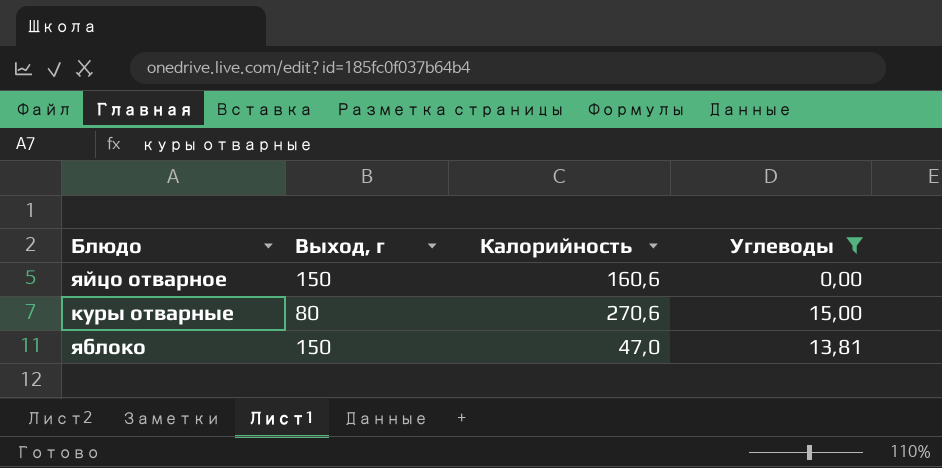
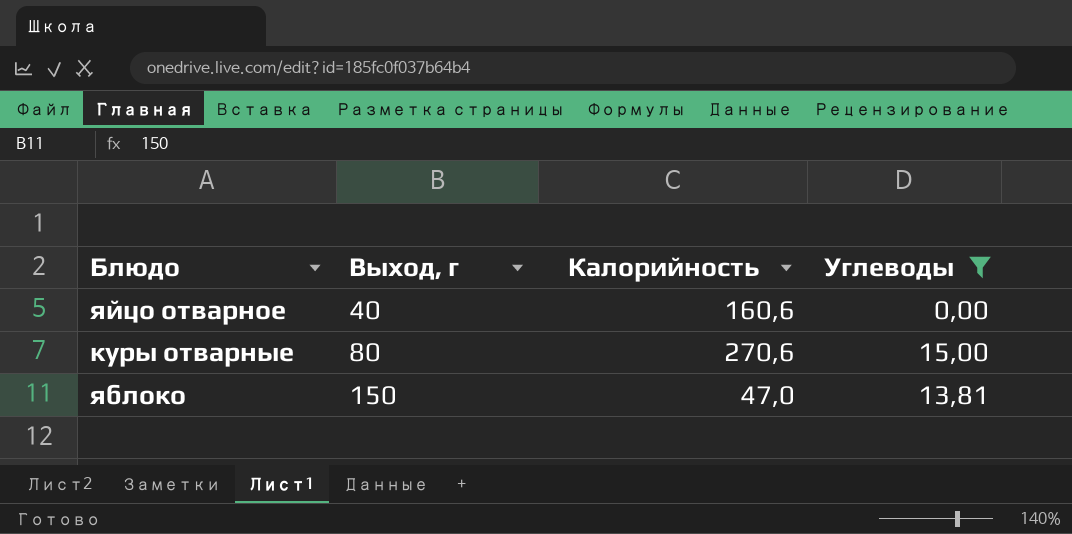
яйцо отварное | Выход, г: 150 -> 40

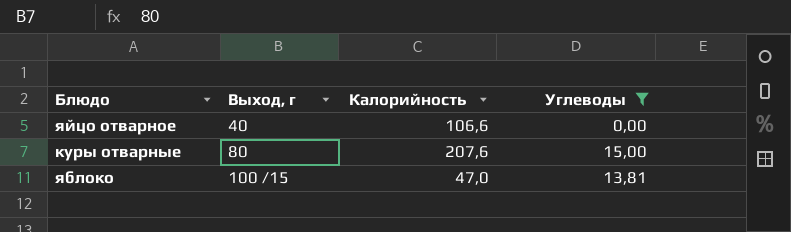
яйцо отварное | Калорийность: 160,6 -> 106,6
куры отварные | Калорийность: 270,6 -> 207,6
яблоко | Выход, г: 150 -> 100 /15

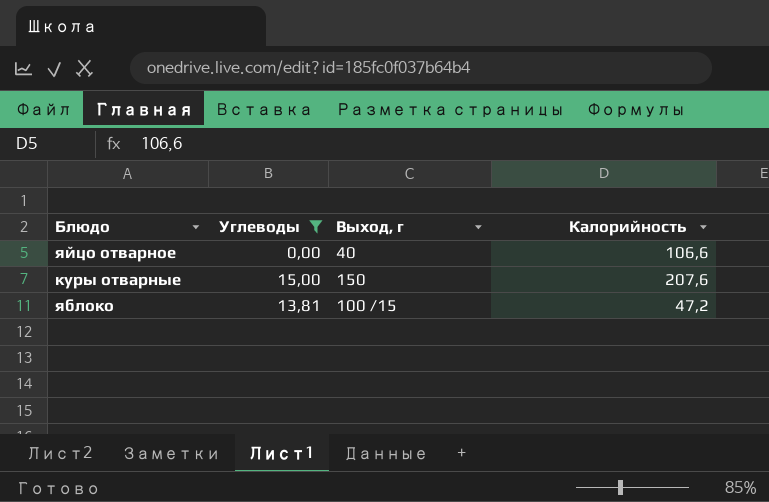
column Углеводы | position: 4 -> 2
куры отварные | Выход, г: 80 -> 150
яблоко | Калорийность: 47,0 -> 47,2

